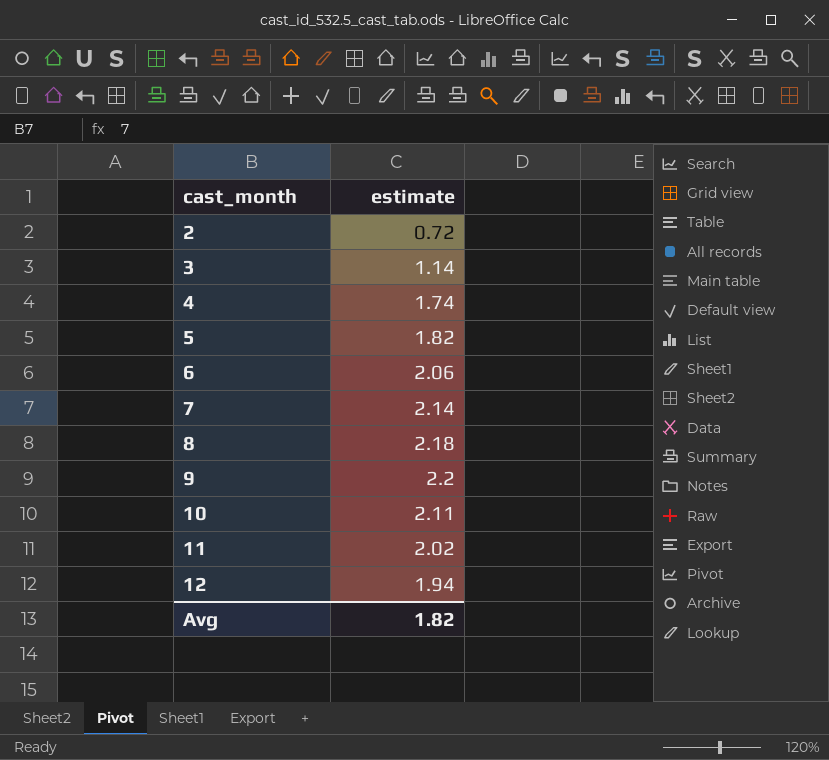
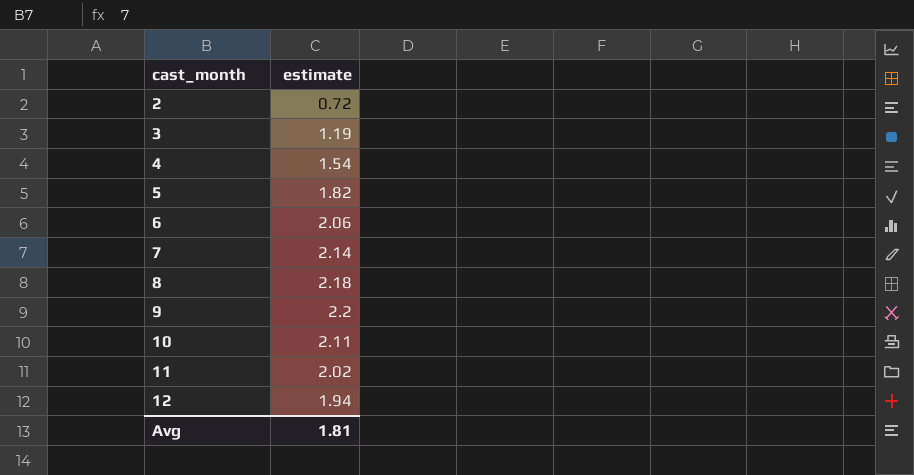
3 | estimate: 1.14 -> 1.19
4 | estimate: 1.74 -> 1.54
Avg | estimate: 1.82 -> 1.81

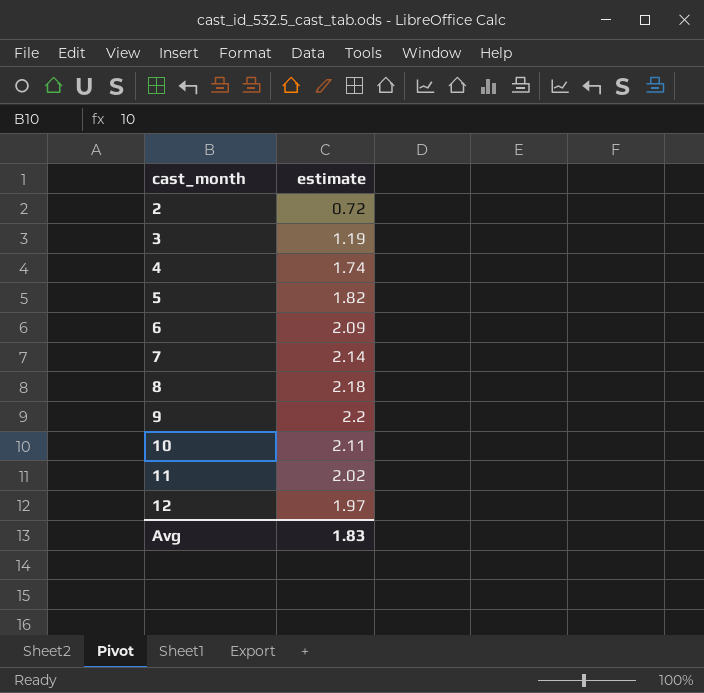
4 | estimate: 1.54 -> 1.74
6 | estimate: 2.06 -> 2.09
12 | estimate: 1.94 -> 1.97
Avg | estimate: 1.81 -> 1.83

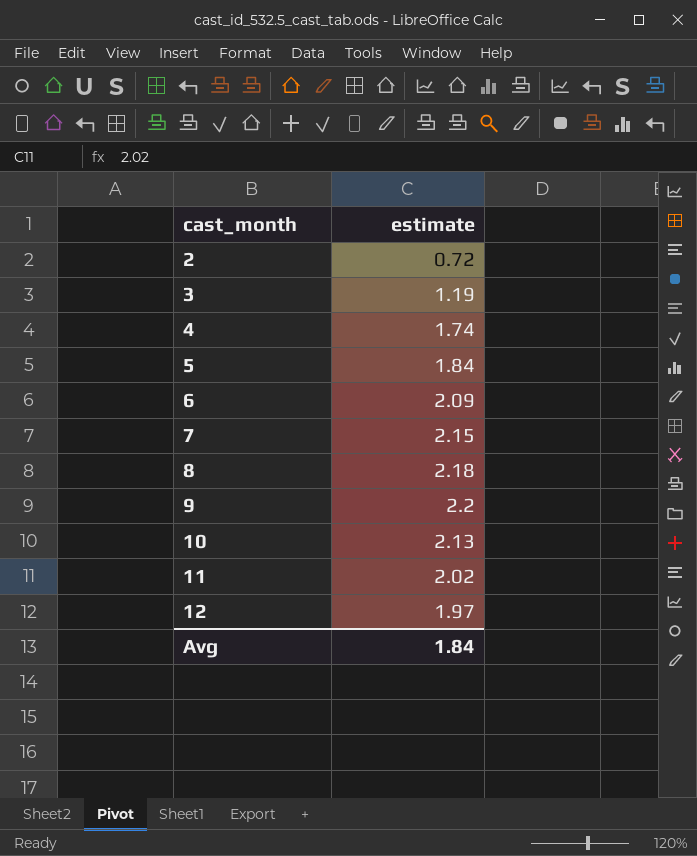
5 | estimate: 1.82 -> 1.84
7 | estimate: 2.14 -> 2.15
10 | estimate: 2.11 -> 2.13
Avg | estimate: 1.83 -> 1.84

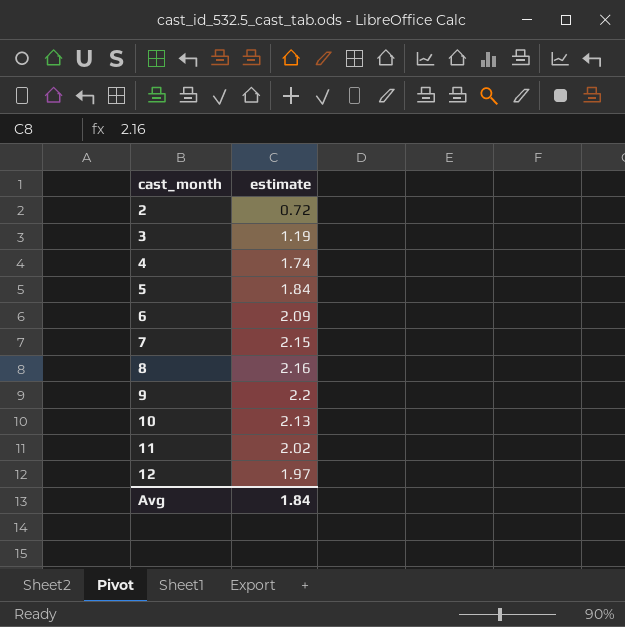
8 | estimate: 2.18 -> 2.16

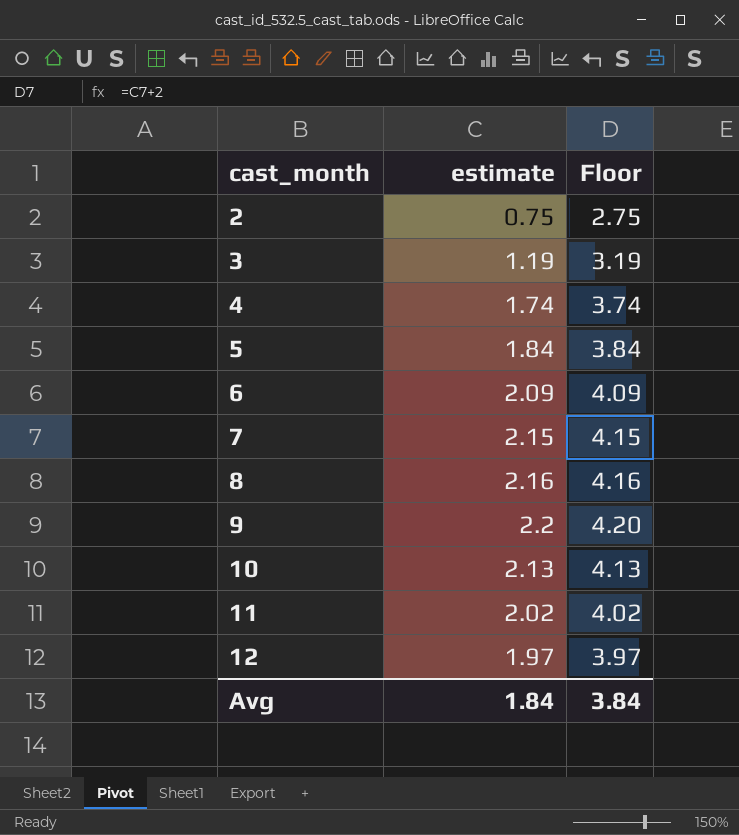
column Floor | formula: none -> [estimate] + 2
2 | estimate: 0.72 -> 0.75

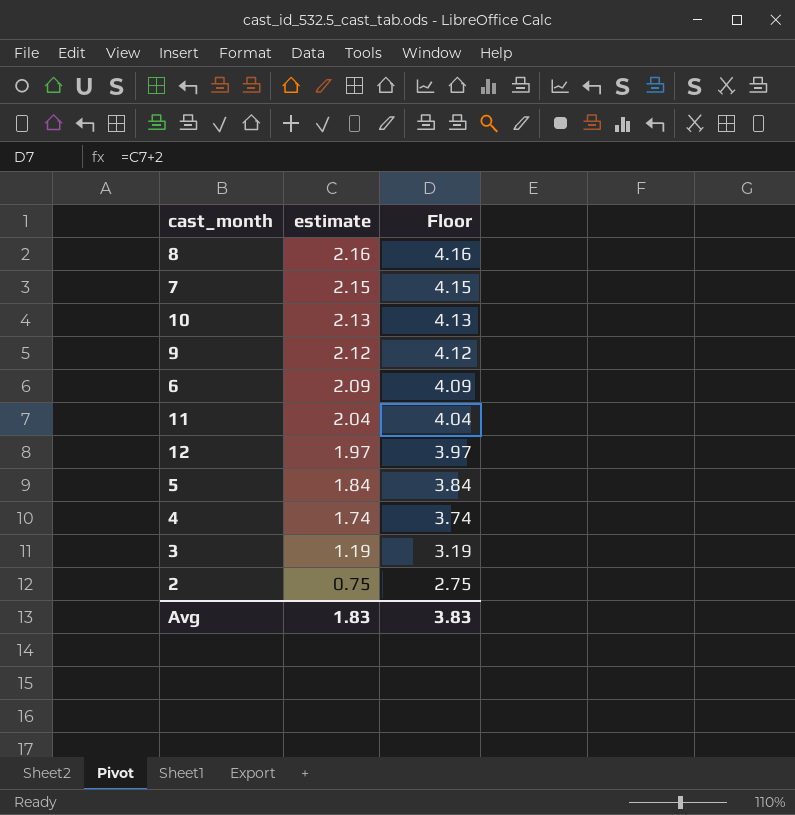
row order: cast_month ascending -> estimate descending
9 | estimate: 2.2 -> 2.12
9 | Floor: 4.20 -> 4.12
11 | estimate: 2.02 -> 2.04
11 | Floor: 4.02 -> 4.04
Avg | estimate: 1.84 -> 1.83
Avg | Floor: 3.84 -> 3.83

